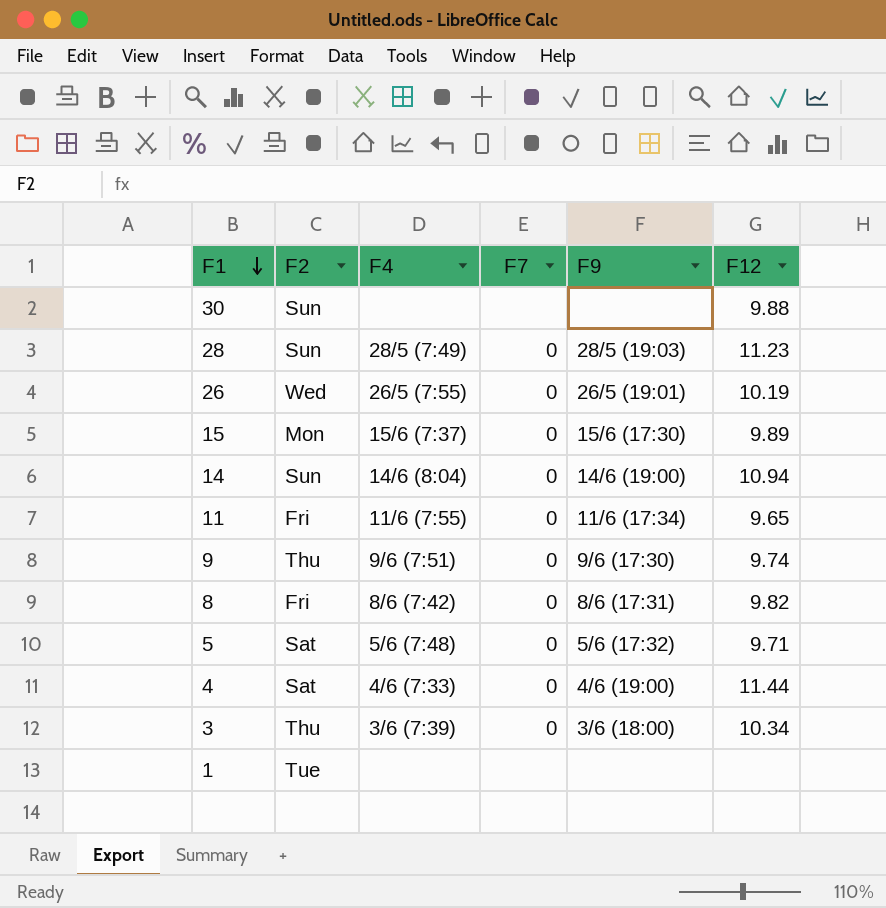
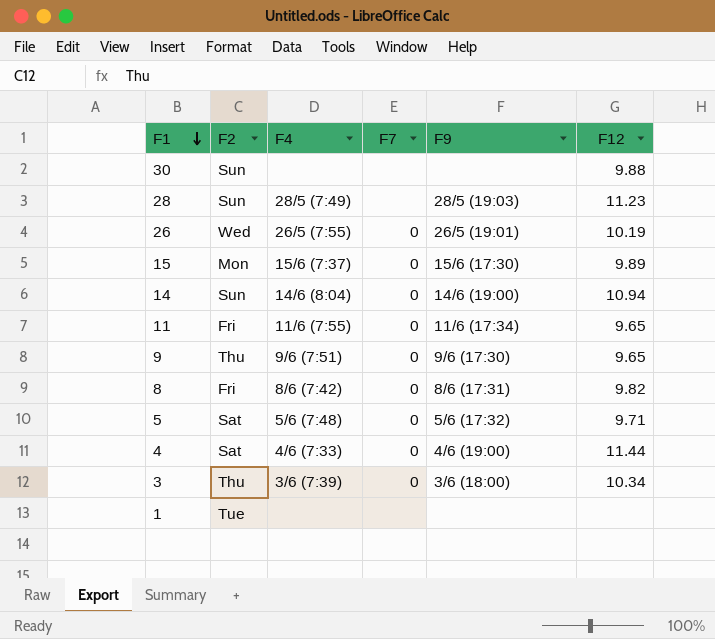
28 | F7: 0 -> none
9 | F12: 9.74 -> 9.65

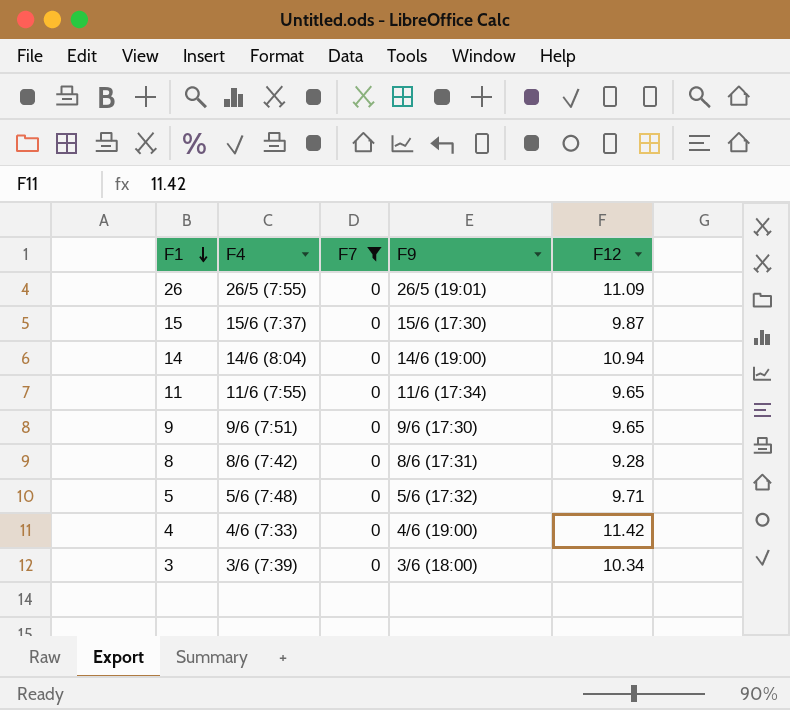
filter: none -> F7 = 0
column F2 | position: 2 -> none
26 | F12: 10.19 -> 11.09
15 | F12: 9.89 -> 9.87
8 | F12: 9.82 -> 9.28
4 | F12: 11.44 -> 11.42

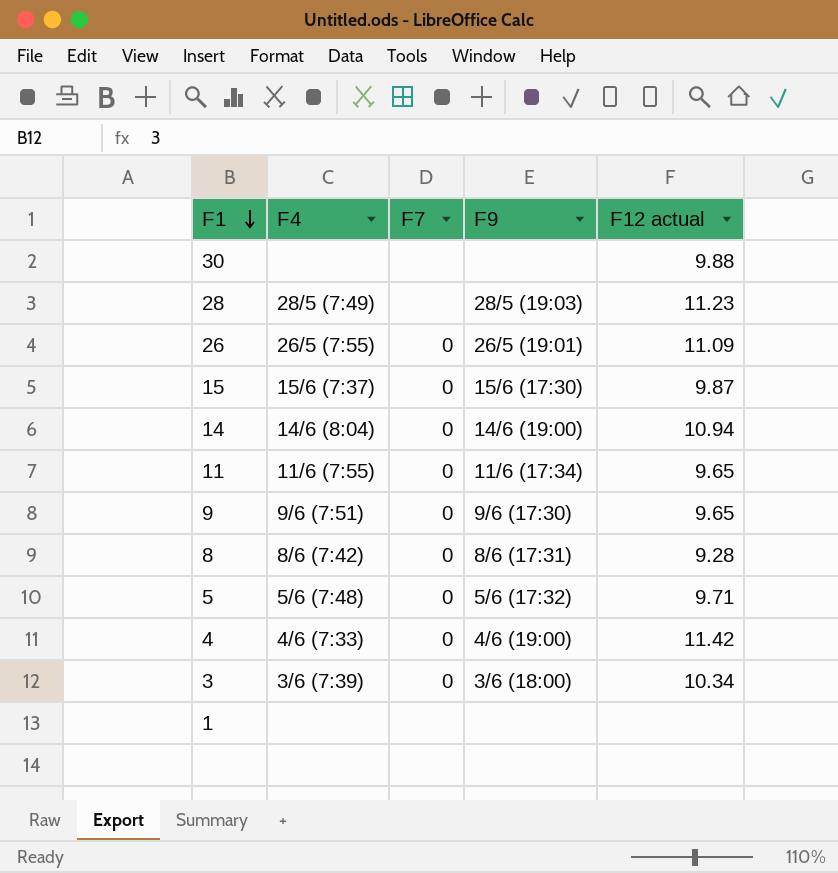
filter: F7 = 0 -> none
column name: F12 -> F12 actual

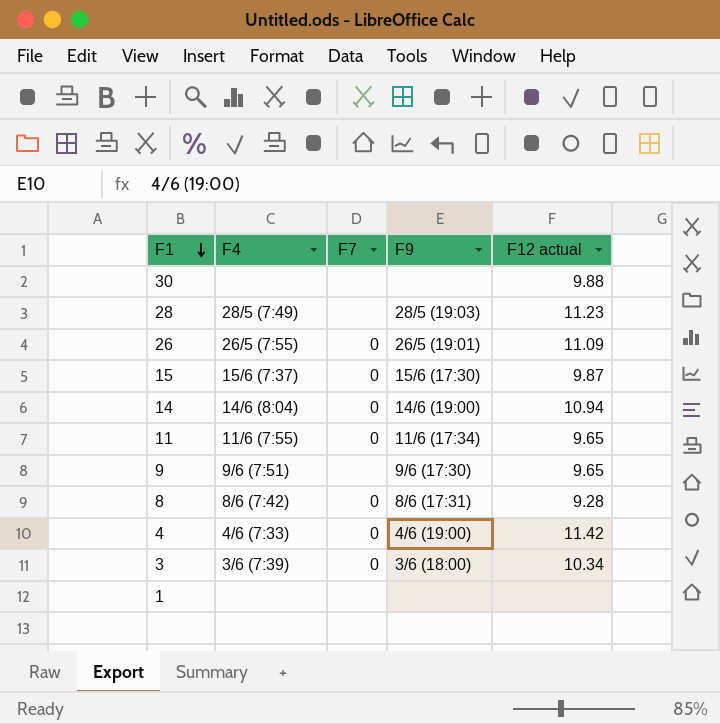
row 5: 5/6 (7:48) | 0 | 5/6 (17:32) | 9.71 -> none
9 | F7: 0 -> none

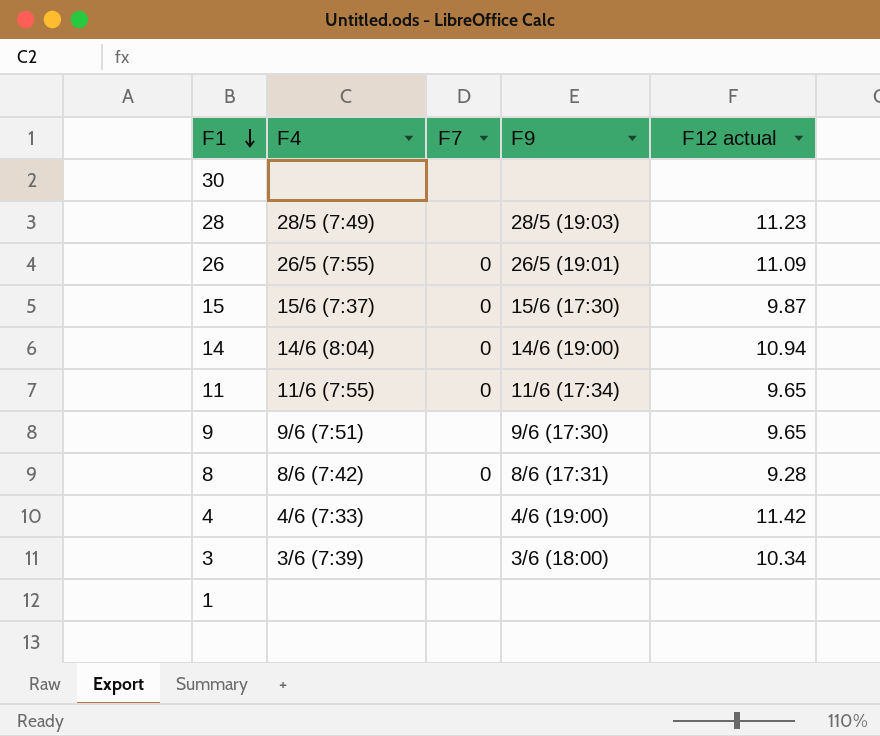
30 | F12 actual: 9.88 -> none
4 | F7: 0 -> none
3 | F7: 0 -> none

